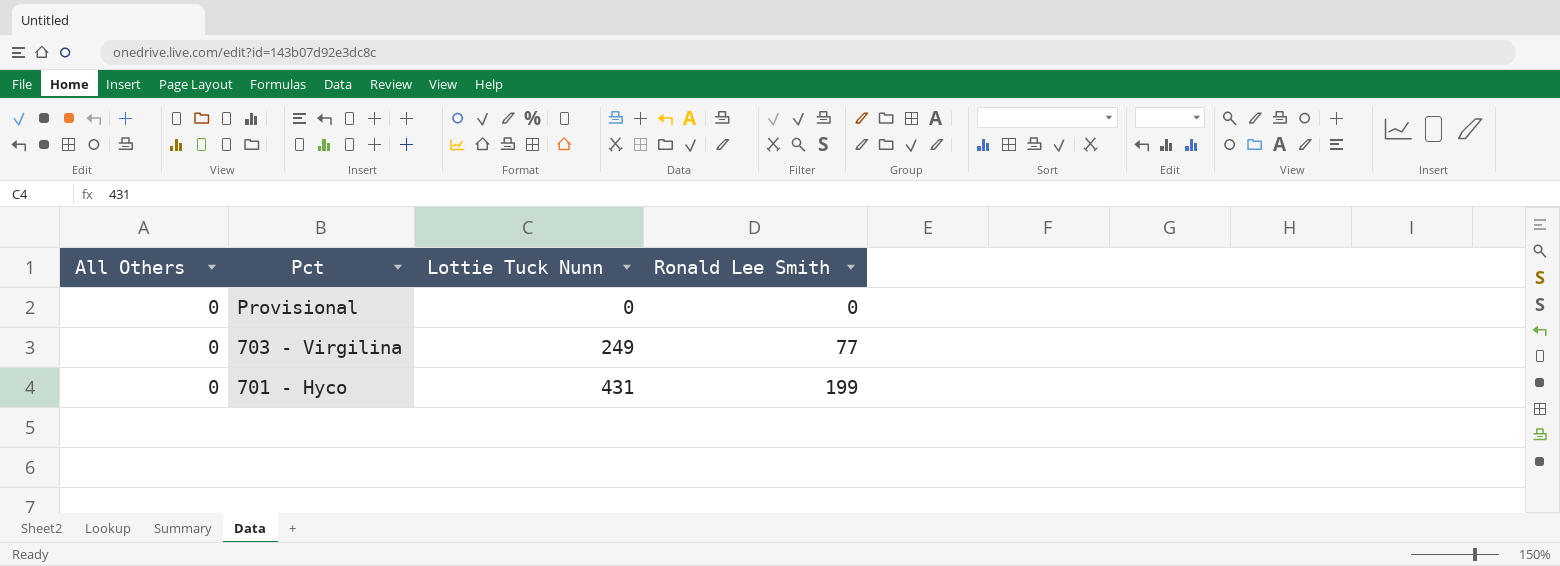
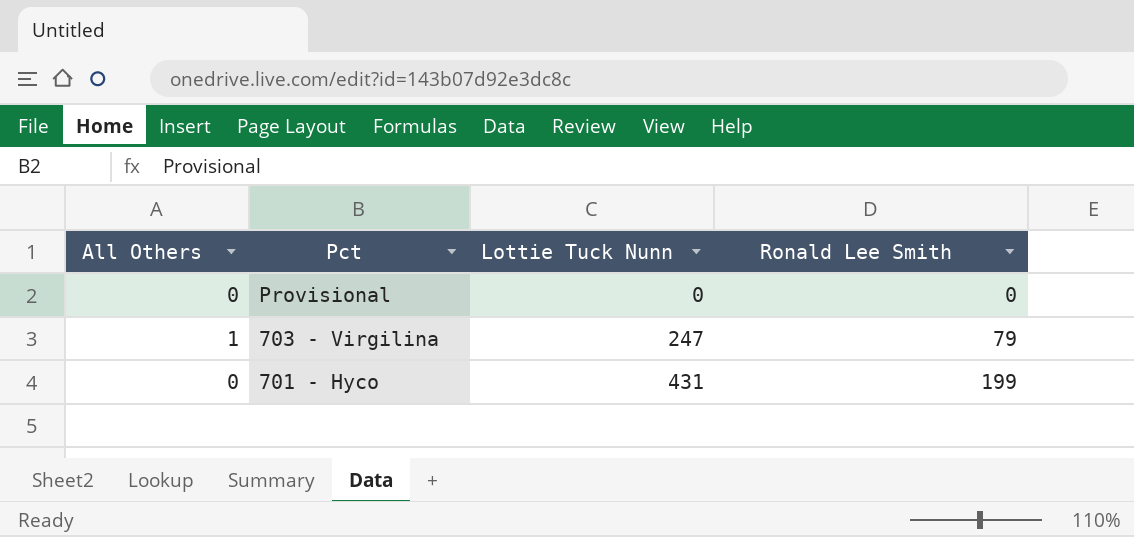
703 - Virgilina | All Others: 0 -> 1
703 - Virgilina | Lottie Tuck Nunn: 249 -> 247
703 - Virgilina | Ronald Lee Smith: 77 -> 79

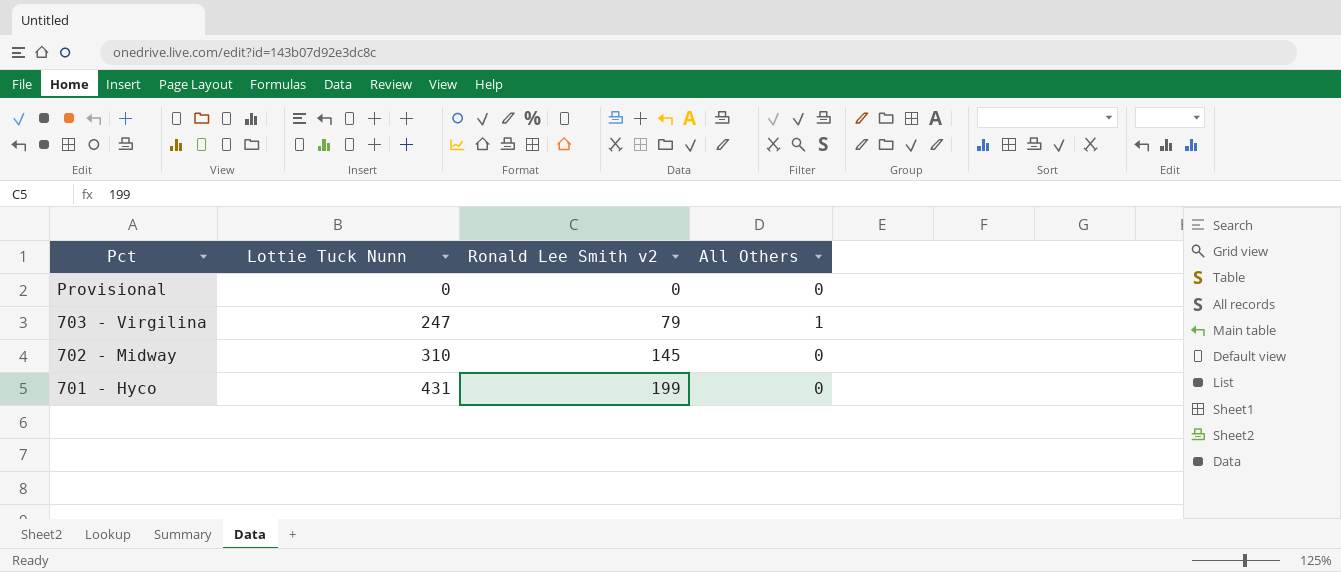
column name: Ronald Lee Smith -> Ronald Lee Smith v2
column All Others | position: 1 -> 4
row 702 - Midway: none -> 310 | 145 | 0

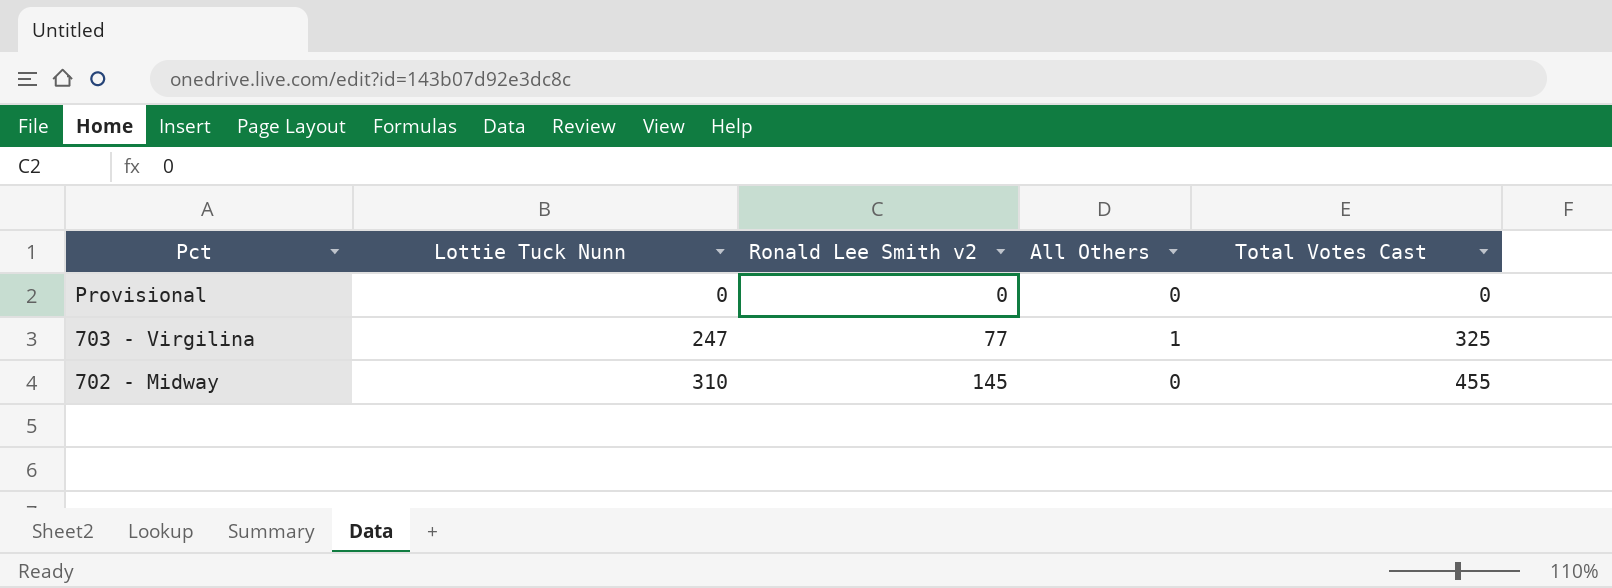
column Total Votes Cast | formula: none -> [Lottie Tuck Nunn] + [Ronald Lee Smith v2] + [All Others]
row 701 - Hyco: 431 | 199 | 0 -> none
703 - Virgilina | Ronald Lee Smith v2: 79 -> 77

